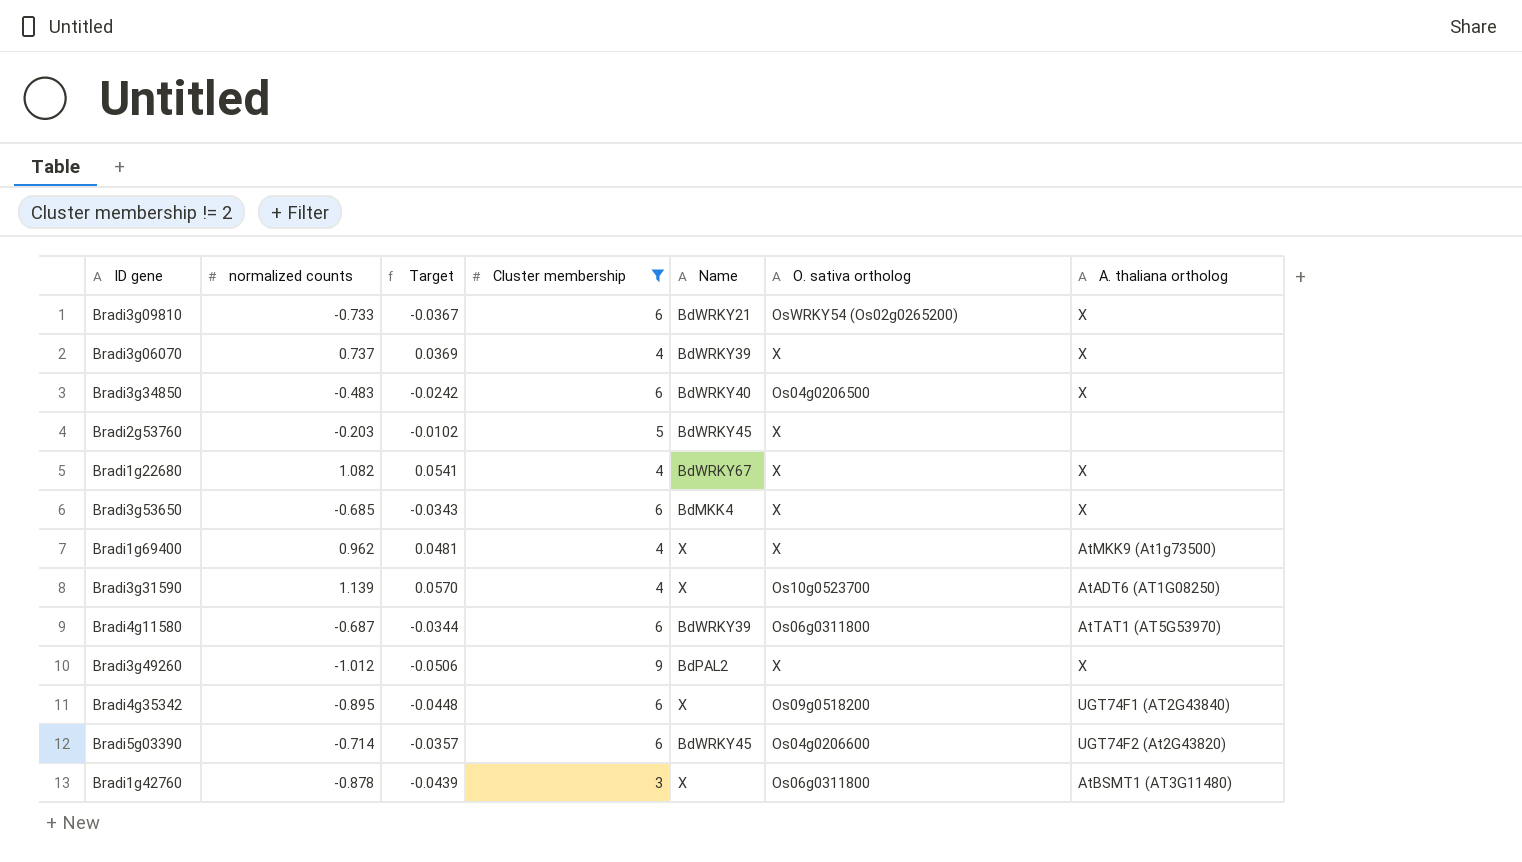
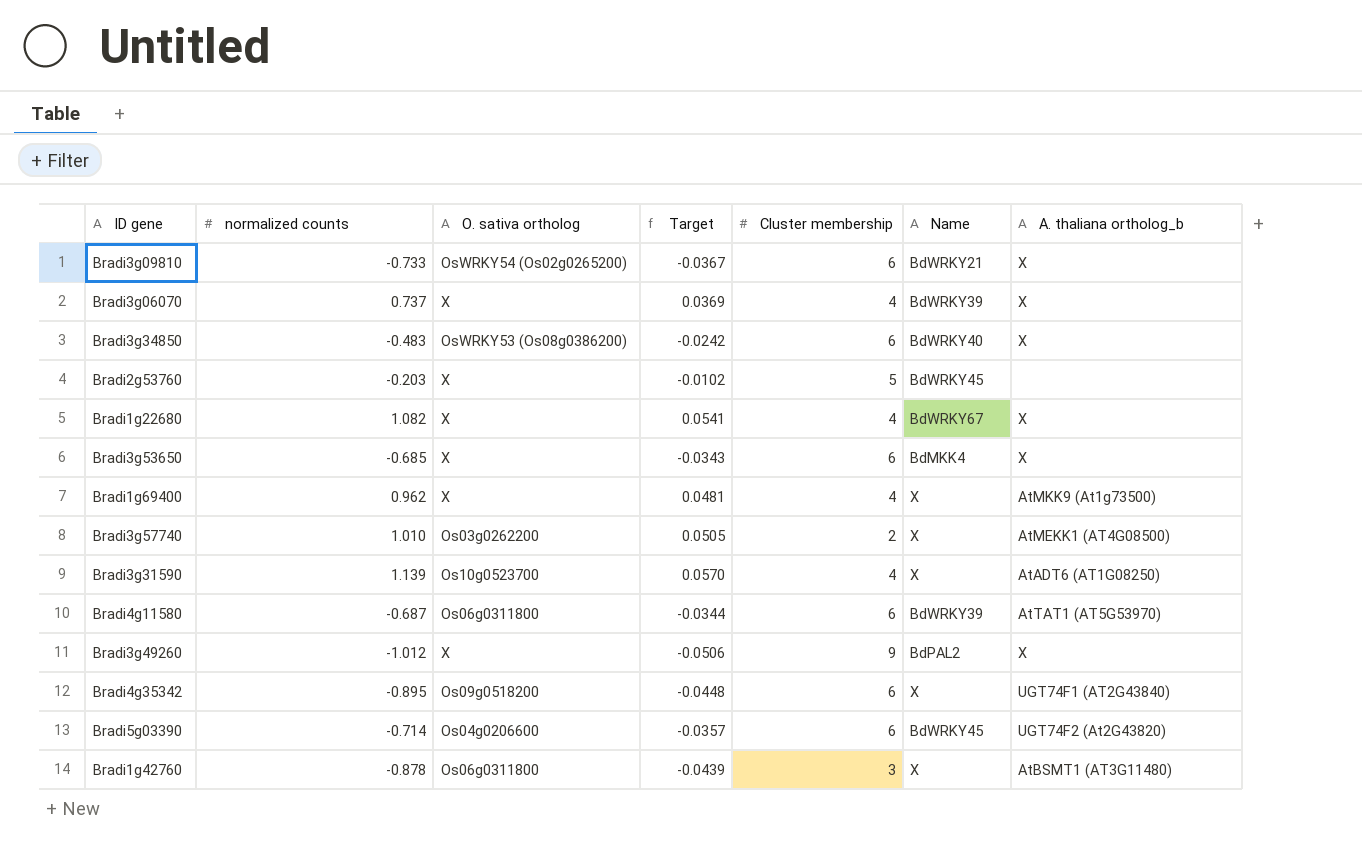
filter: Cluster membership != 2 -> none
column O. sativa ortholog | position: 6 -> 3
column name: A. thaliana ortholog -> A. thaliana ortholog_b
Bradi3g34850 | O. sativa ortholog: Os04g0206500 -> OsWRKY53 (Os08g0386200)

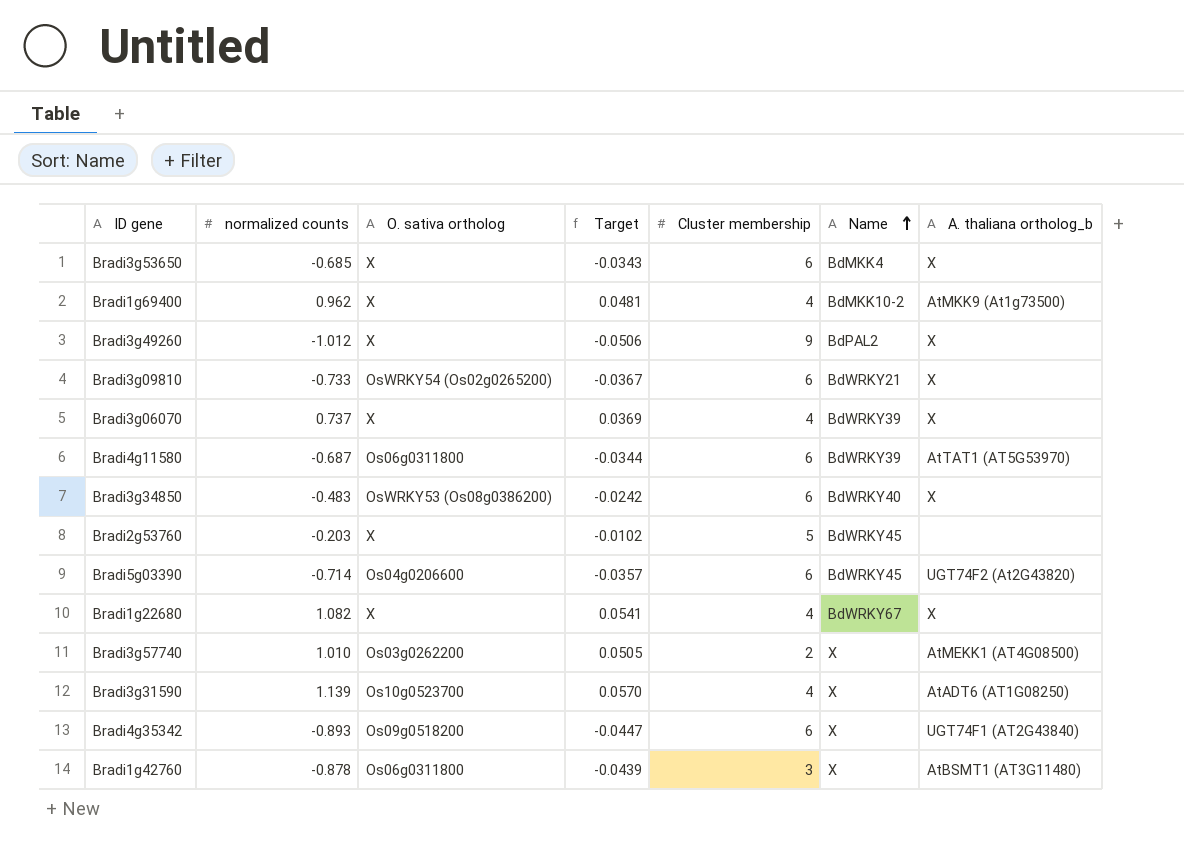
row order: none -> Name ascending
Bradi1g69400 | Name: X -> BdMKK10-2
Bradi4g35342 | normalized counts: -0.895 -> -0.893
Bradi4g35342 | Target: -0.0448 -> -0.0447

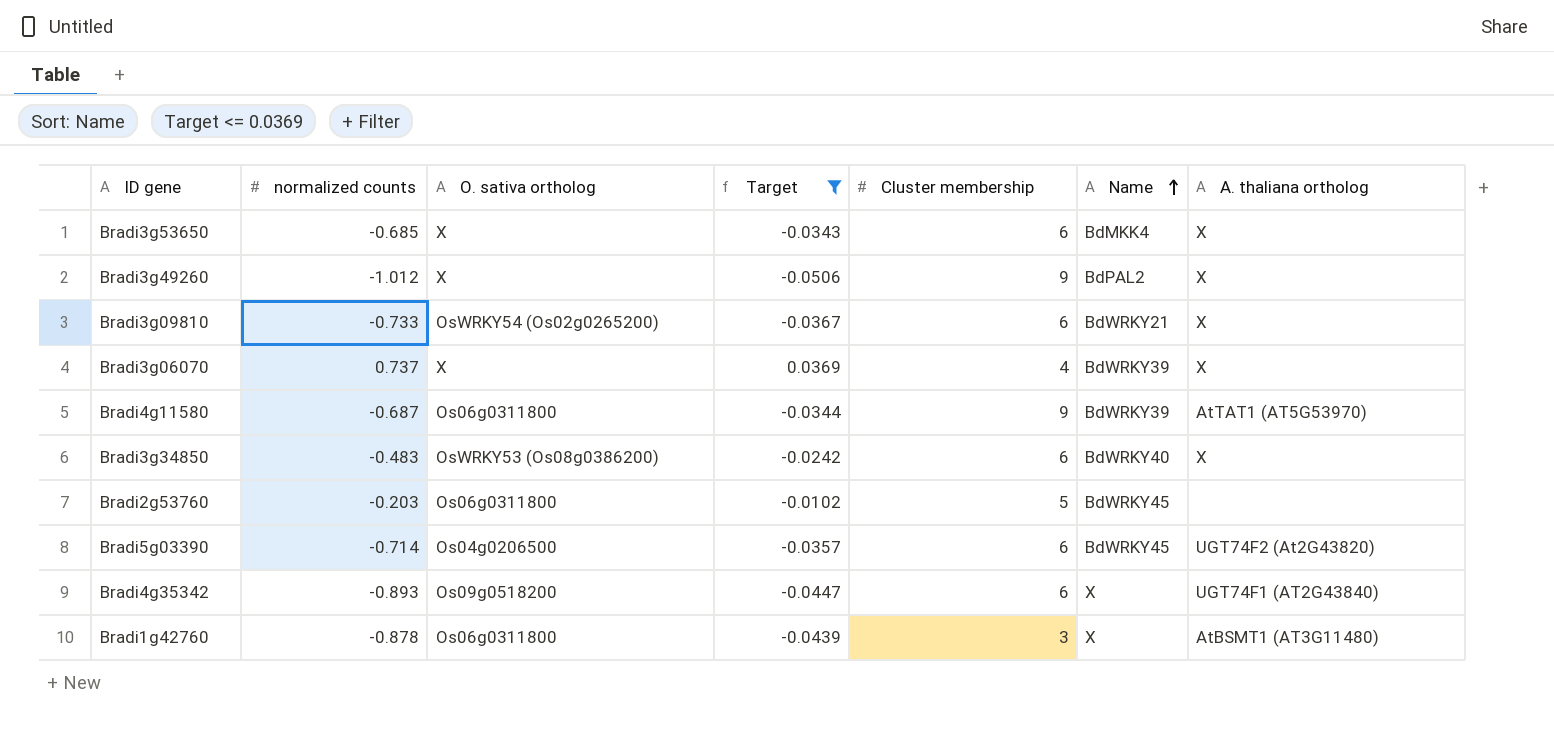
filter: none -> Target <= 0.0369
column name: A. thaliana ortholog_b -> A. thaliana ortholog
Bradi4g11580 | Cluster membership: 6 -> 9
Bradi2g53760 | O. sativa ortholog: X -> Os06g0311800
Bradi5g03390 | O. sativa ortholog: Os04g0206600 -> Os04g0206500

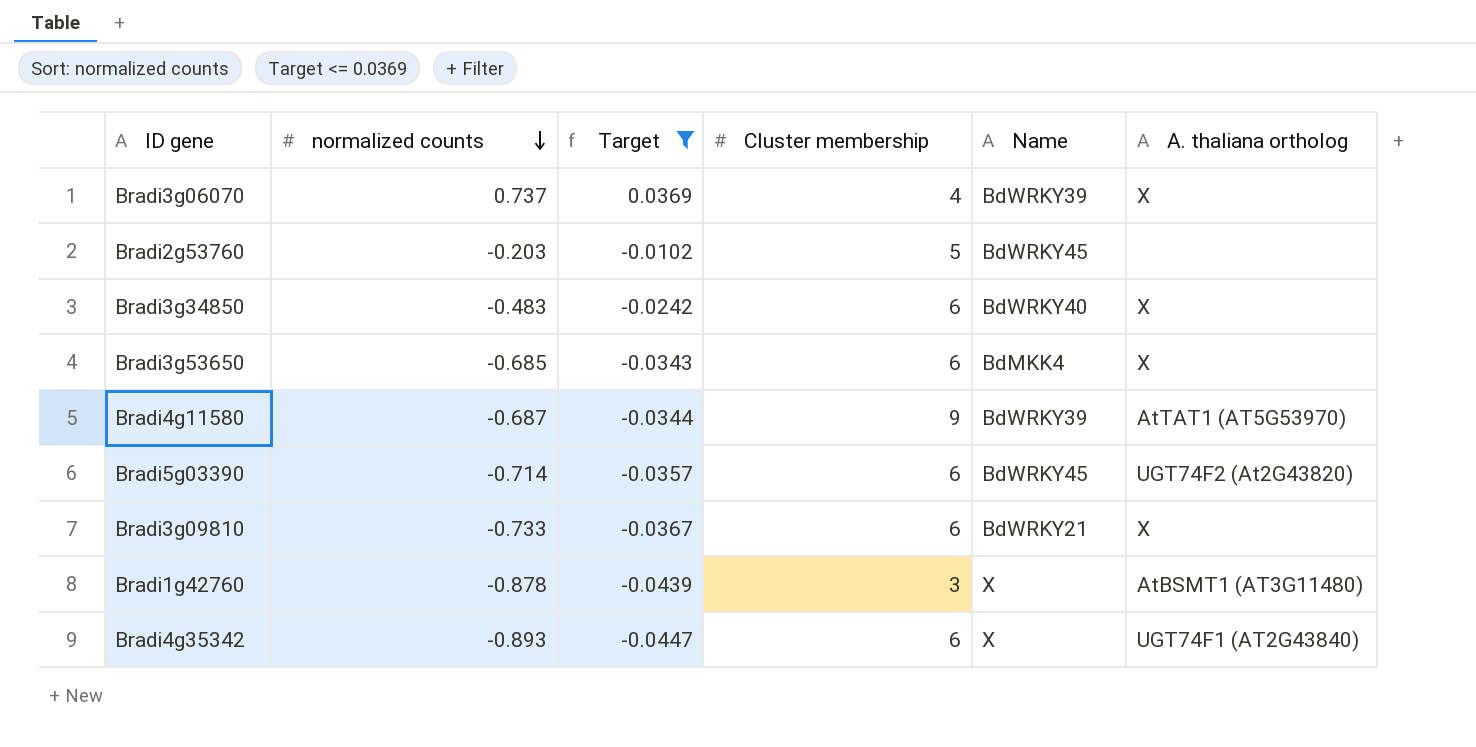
row order: Name ascending -> normalized counts descending
column O. sativa ortholog | position: 3 -> none
row Bradi3g49260: -1.012 | X | -0.0506 | 9 | BdPAL2 | X -> none

